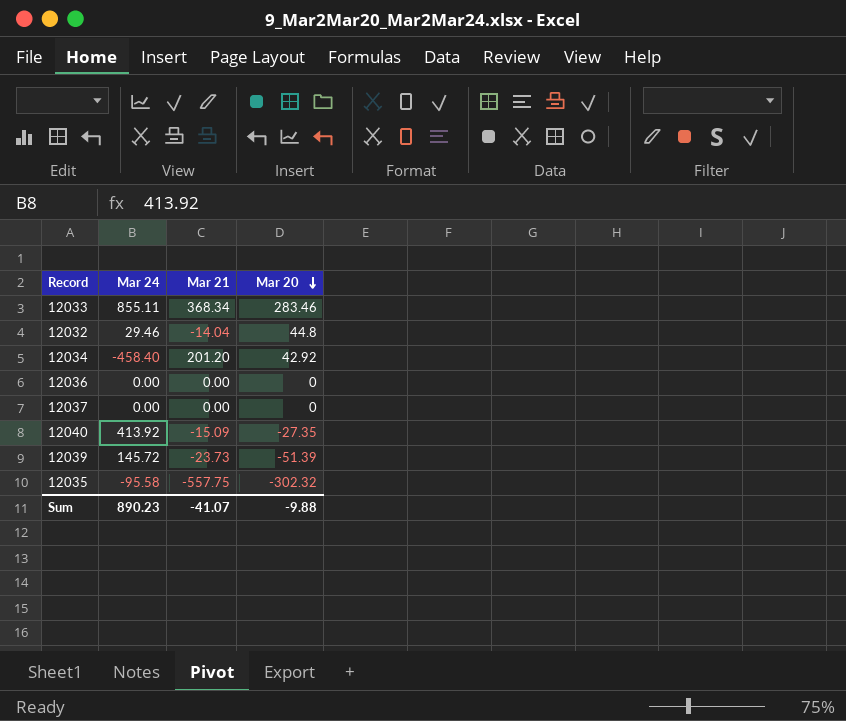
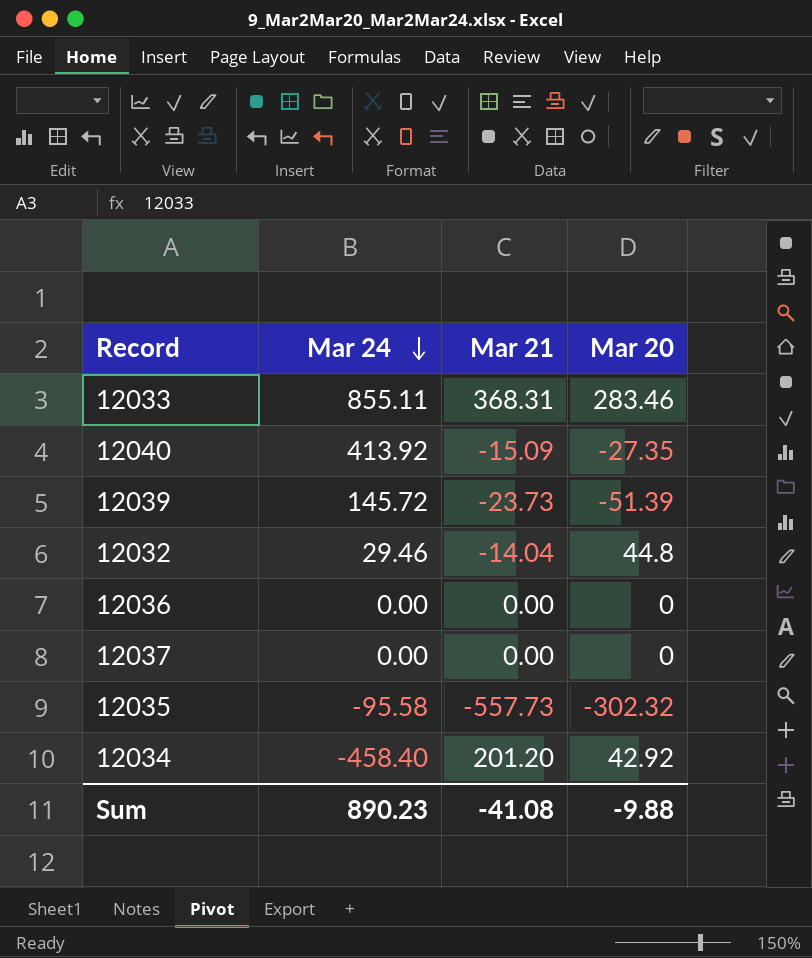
row order: Mar 20 descending -> Mar 24 descending
12033 | Mar 21: 368.34 -> 368.31
12035 | Mar 21: -557.75 -> -557.73
Sum | Mar 21: -41.07 -> -41.08

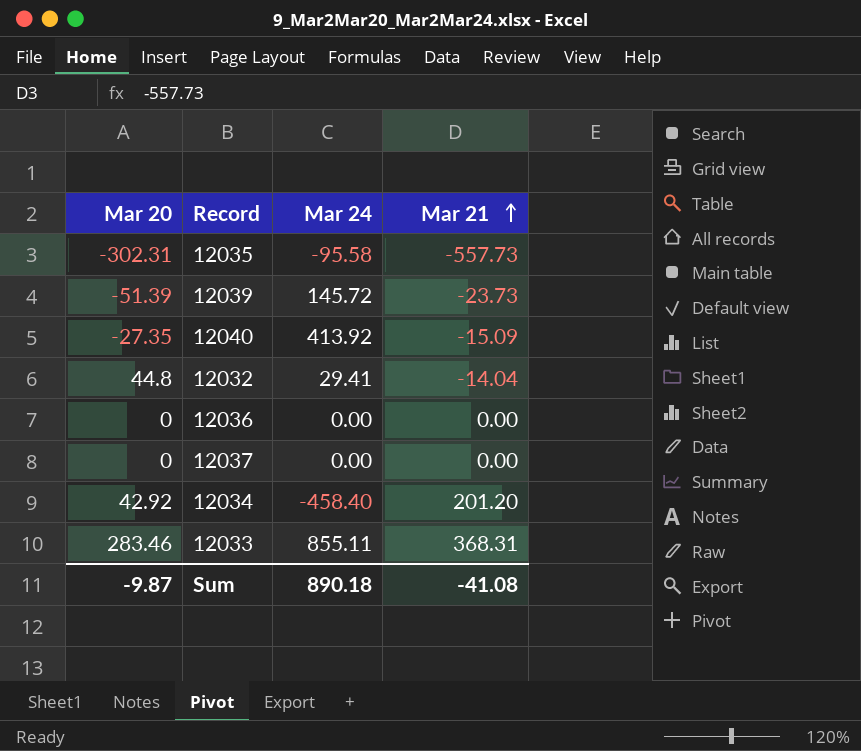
row order: Mar 24 descending -> Mar 21 ascending
column Mar 20 | position: 4 -> 1
12035 | Mar 20: -302.32 -> -302.31
12032 | Mar 24: 29.46 -> 29.41
Sum | Mar 20: -9.88 -> -9.87
Sum | Mar 24: 890.23 -> 890.18

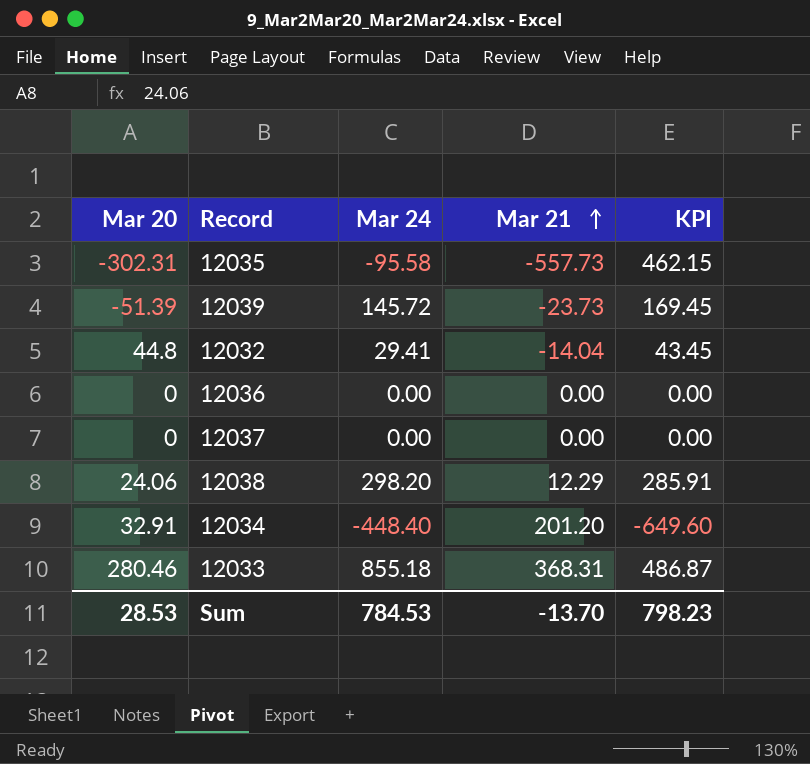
column KPI | formula: none -> [Mar 24] - [Mar 21]
row 12040: -27.35 | 413.92 | -15.09 -> none
row 12038: none -> 24.06 | 298.20 | 12.29 | 285.91
12034 | Mar 20: 42.92 -> 32.91
12034 | Mar 24: -458.40 -> -448.40
12033 | Mar 20: 283.46 -> 280.46
12033 | Mar 24: 855.11 -> 855.18
Sum | Mar 20: -9.87 -> 28.53
Sum | Mar 24: 890.18 -> 784.53
Sum | Mar 21: -41.08 -> -13.70

